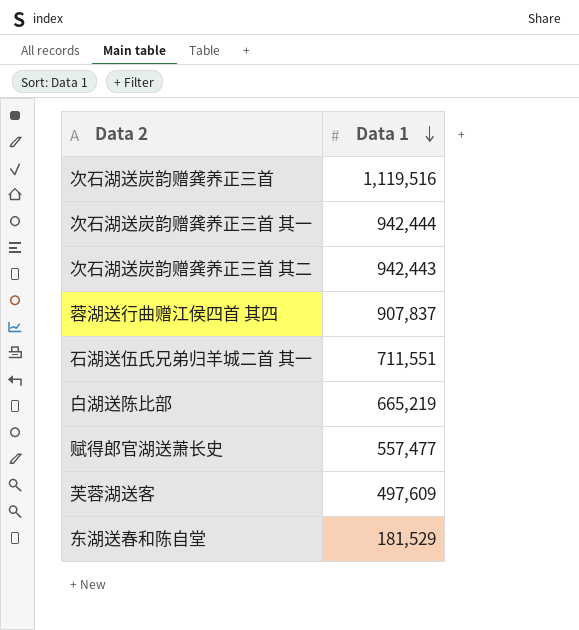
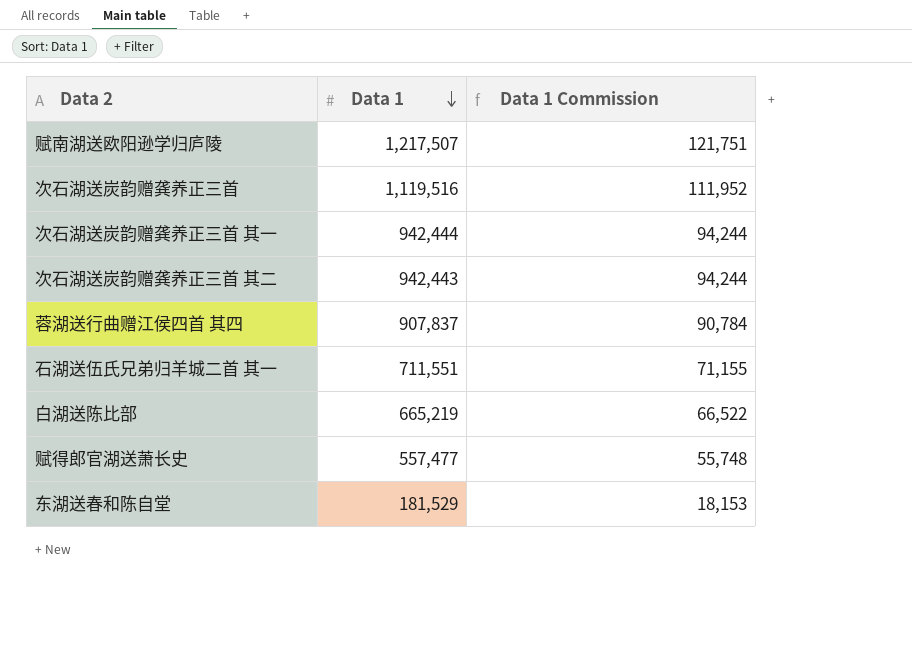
column Data 1 Commission | formula: none -> [Data 1] * 0.1
row 芙蓉湖送客: 497,609 -> none
row 赋南湖送欧阳逊学归庐陵: none -> 1,217,507 | 121,751

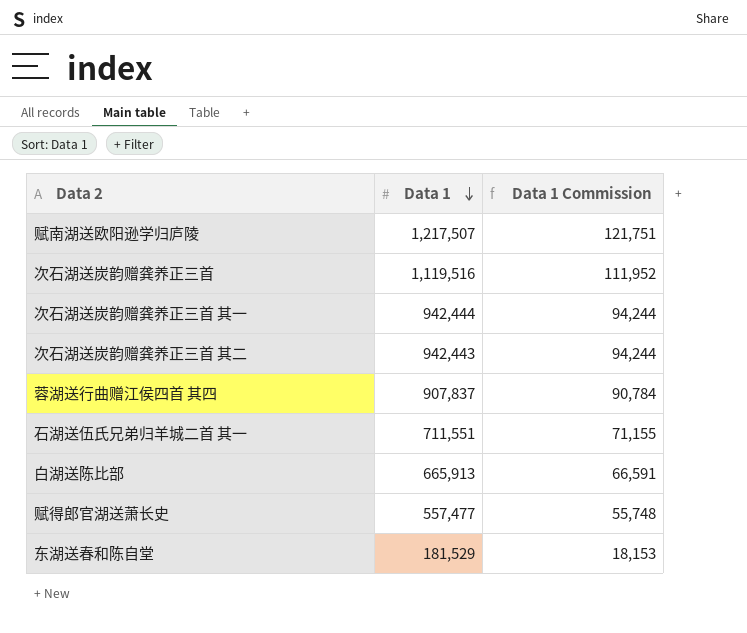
白湖送陈比部 | Data 1: 665,219 -> 665,913
白湖送陈比部 | Data 1 Commission: 66,522 -> 66,591

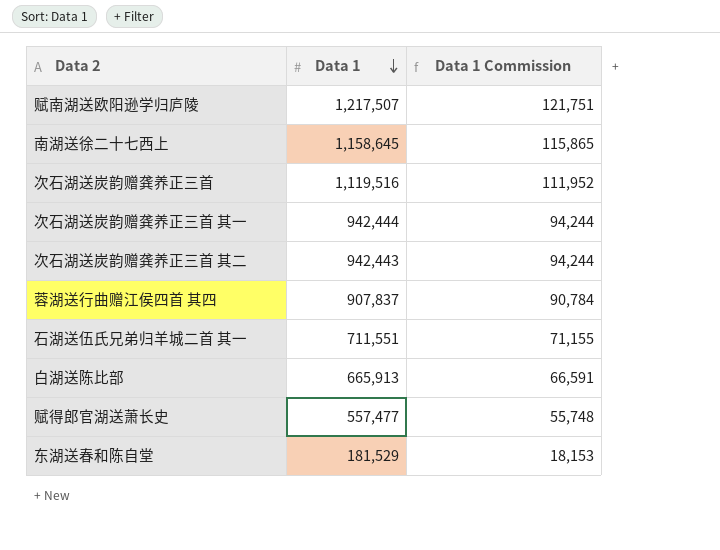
row 南湖送徐二十七西上: none -> 1,158,645 | 115,865

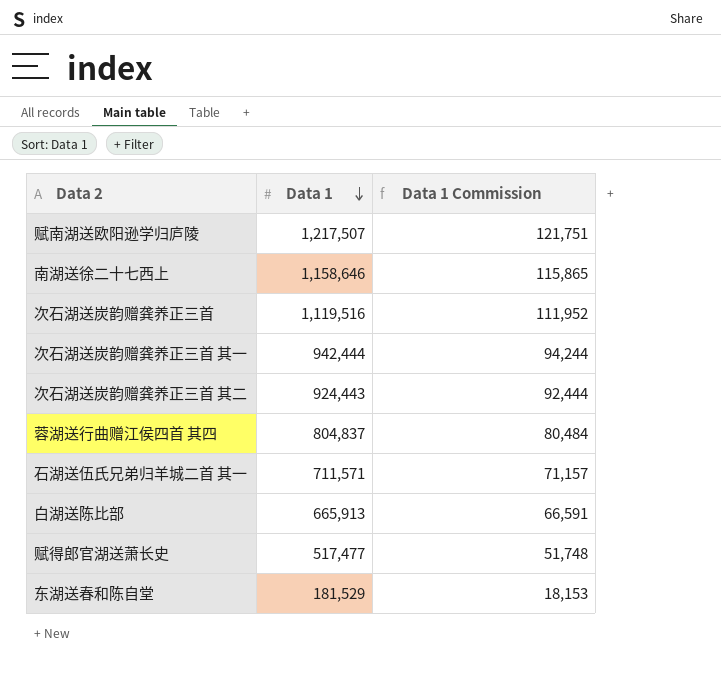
南湖送徐二十七西上 | Data 1: 1,158,645 -> 1,158,646
次石湖送炭韵赠龚养正三首 其二 | Data 1: 942,443 -> 924,443
次石湖送炭韵赠龚养正三首 其二 | Data 1 Commission: 94,244 -> 92,444
蓉湖送行曲赠江侯四首 其四 | Data 1: 907,837 -> 804,837
蓉湖送行曲赠江侯四首 其四 | Data 1 Commission: 90,784 -> 80,484
石湖送伍氏兄弟归羊城二首 其一 | Data 1: 711,551 -> 711,571
石湖送伍氏兄弟归羊城二首 其一 | Data 1 Commission: 71,155 -> 71,157
赋得郎官湖送萧长史 | Data 1: 557,477 -> 517,477
赋得郎官湖送萧长史 | Data 1 Commission: 55,748 -> 51,748

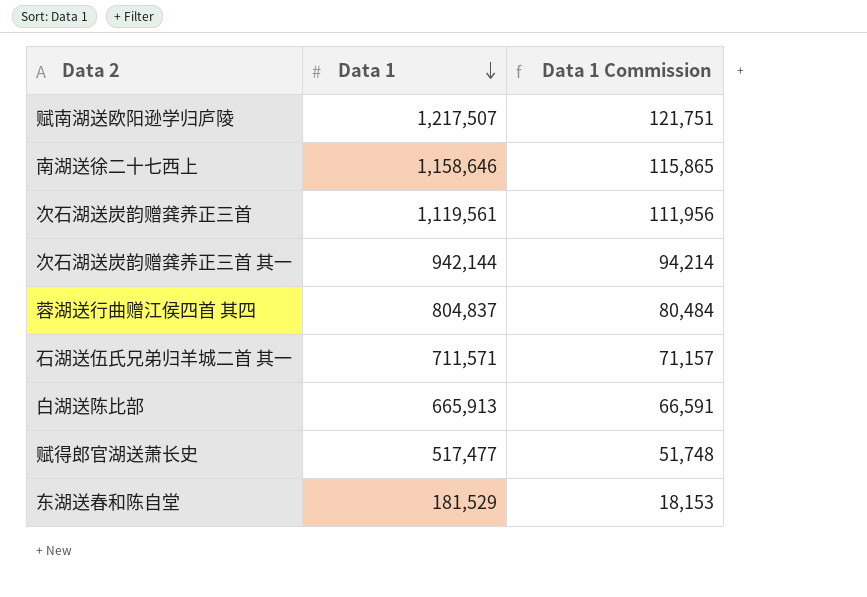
row 次石湖送炭韵赠龚养正三首 其二: 924,443 | 92,444 -> none
次石湖送炭韵赠龚养正三首 | Data 1: 1,119,516 -> 1,119,561
次石湖送炭韵赠龚养正三首 | Data 1 Commission: 111,952 -> 111,956
次石湖送炭韵赠龚养正三首 其一 | Data 1: 942,444 -> 942,144
次石湖送炭韵赠龚养正三首 其一 | Data 1 Commission: 94,244 -> 94,214

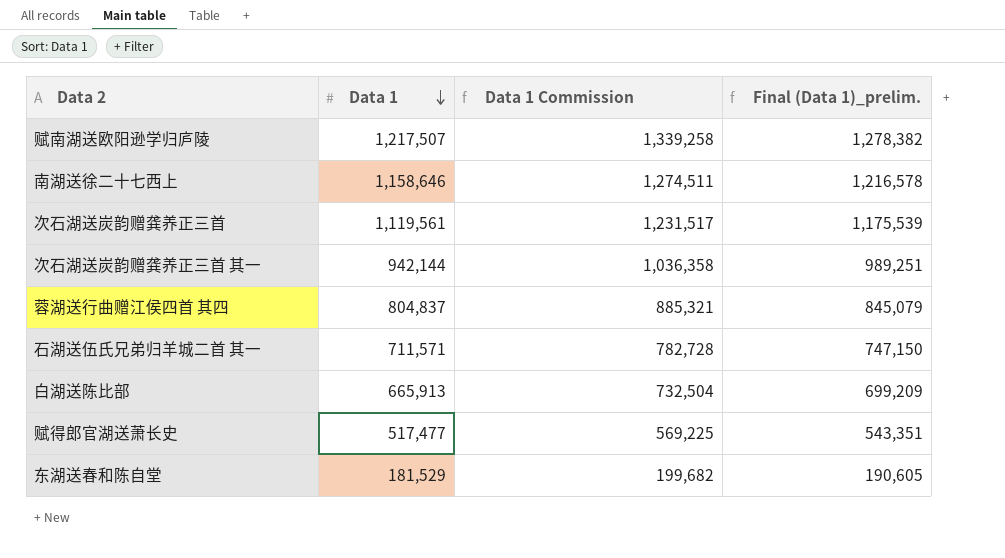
column Data 1 Commission | formula: [Data 1] * 0.1 -> [Data 1] * 1.1
column Final (Data 1)_prelim. | formula: none -> [Data 1] * 1.05

